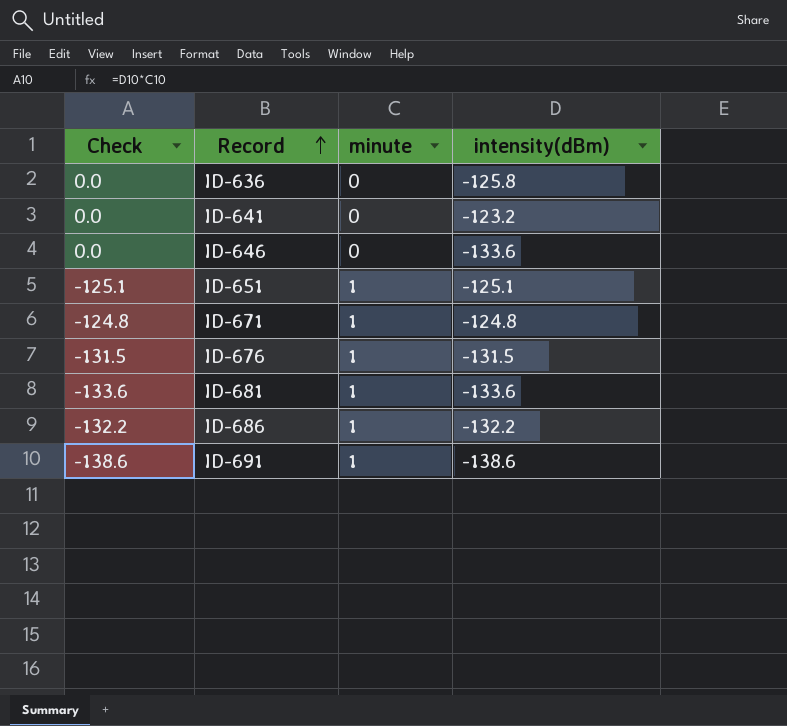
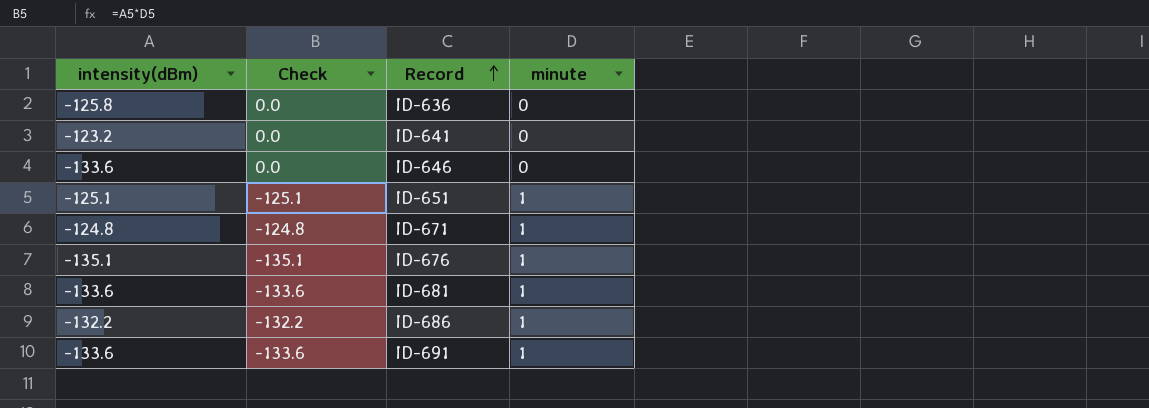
column intensity(dBm) | position: 4 -> 1
ID-676 | intensity(dBm): -131.5 -> -135.1
ID-676 | Check: -131.5 -> -135.1
ID-691 | intensity(dBm): -138.6 -> -133.6
ID-691 | Check: -138.6 -> -133.6

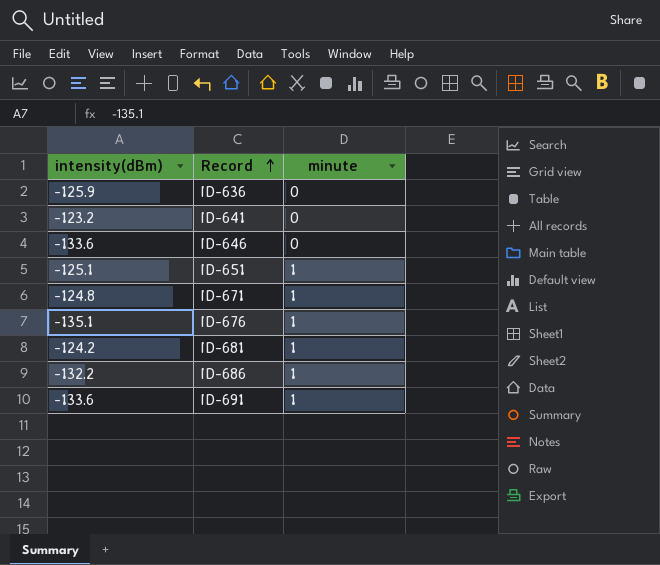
column Check | formula: [intensity(dBm)] * [minute] -> none
ID-636 | intensity(dBm): -125.8 -> -125.9
ID-681 | intensity(dBm): -133.6 -> -124.2

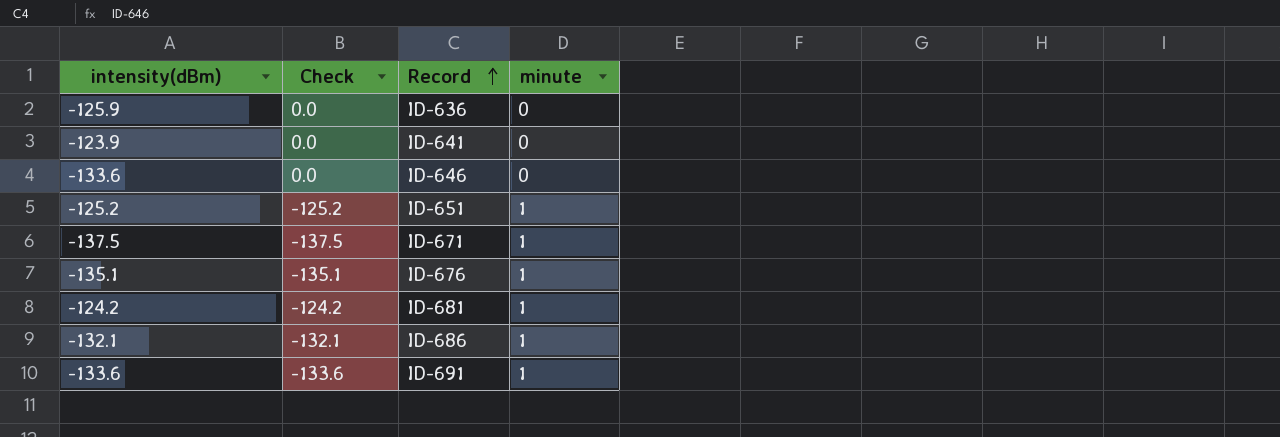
column Check | formula: none -> [intensity(dBm)] * [minute]
ID-641 | intensity(dBm): -123.2 -> -123.9
ID-651 | intensity(dBm): -125.1 -> -125.2
ID-671 | intensity(dBm): -124.8 -> -137.5
ID-686 | intensity(dBm): -132.2 -> -132.1

